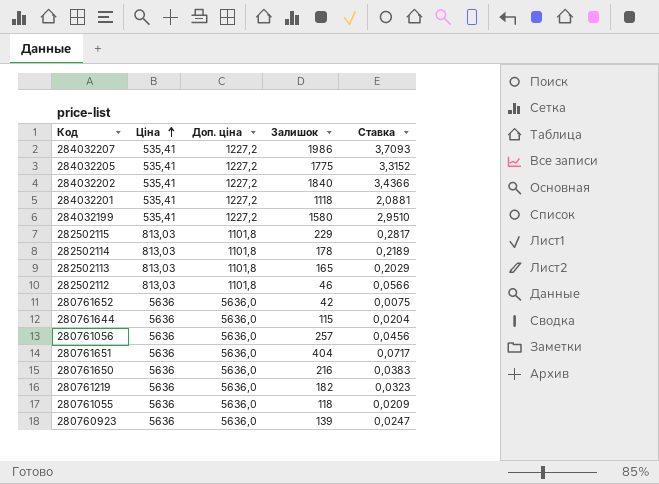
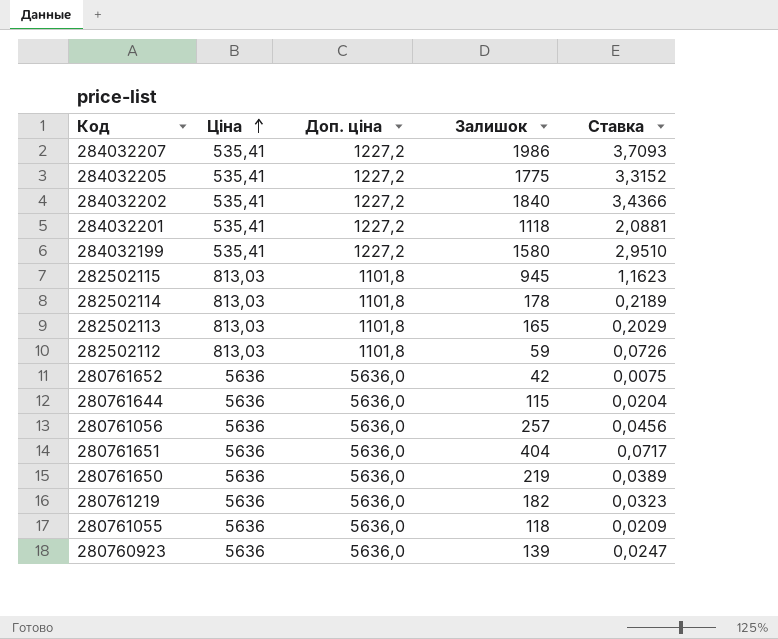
282502115 | Залишок: 229 -> 945
282502115 | Ставка: 0,2817 -> 1,1623
282502112 | Залишок: 46 -> 59
282502112 | Ставка: 0,0566 -> 0,0726
280761650 | Залишок: 216 -> 219
280761650 | Ставка: 0,0383 -> 0,0389

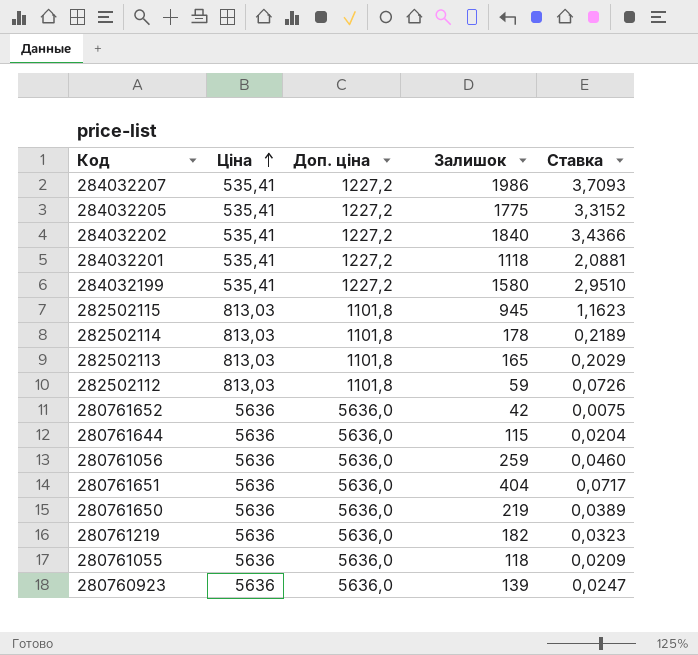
280761056 | Залишок: 257 -> 259
280761056 | Ставка: 0,0456 -> 0,0460

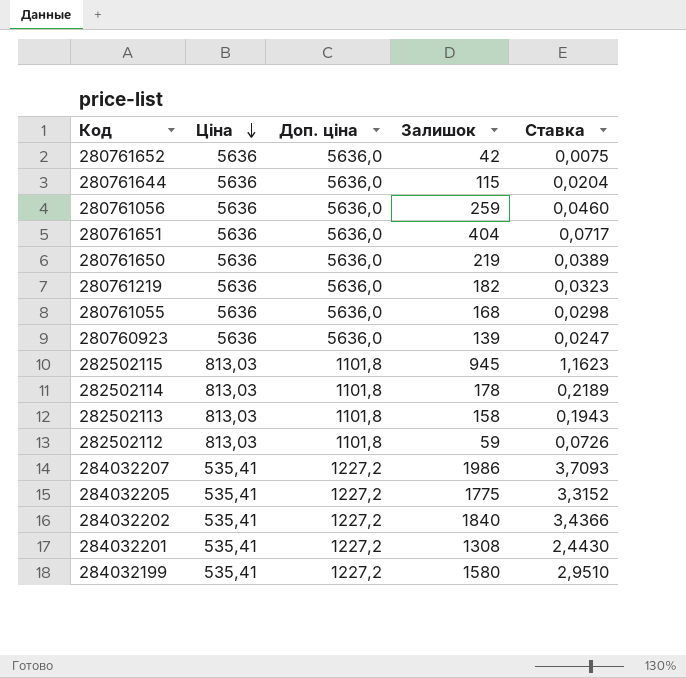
row order: Ціна ascending -> Ціна descending
280761055 | Залишок: 118 -> 168
280761055 | Ставка: 0,0209 -> 0,0298
282502113 | Залишок: 165 -> 158
282502113 | Ставка: 0,2029 -> 0,1943
284032201 | Залишок: 1118 -> 1308
284032201 | Ставка: 2,0881 -> 2,4430

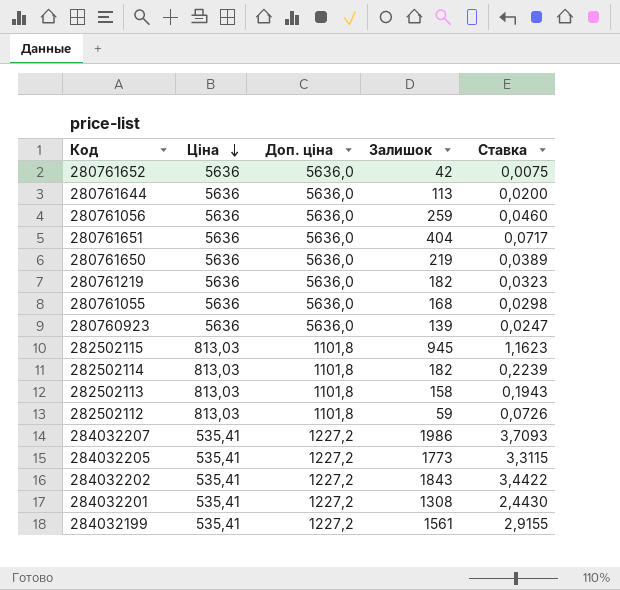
280761644 | Залишок: 115 -> 113
280761644 | Ставка: 0,0204 -> 0,0200
282502114 | Залишок: 178 -> 182
282502114 | Ставка: 0,2189 -> 0,2239
284032205 | Залишок: 1775 -> 1773
284032205 | Ставка: 3,3152 -> 3,3115
284032202 | Залишок: 1840 -> 1843
284032202 | Ставка: 3,4366 -> 3,4422
284032199 | Залишок: 1580 -> 1561
284032199 | Ставка: 2,9510 -> 2,9155

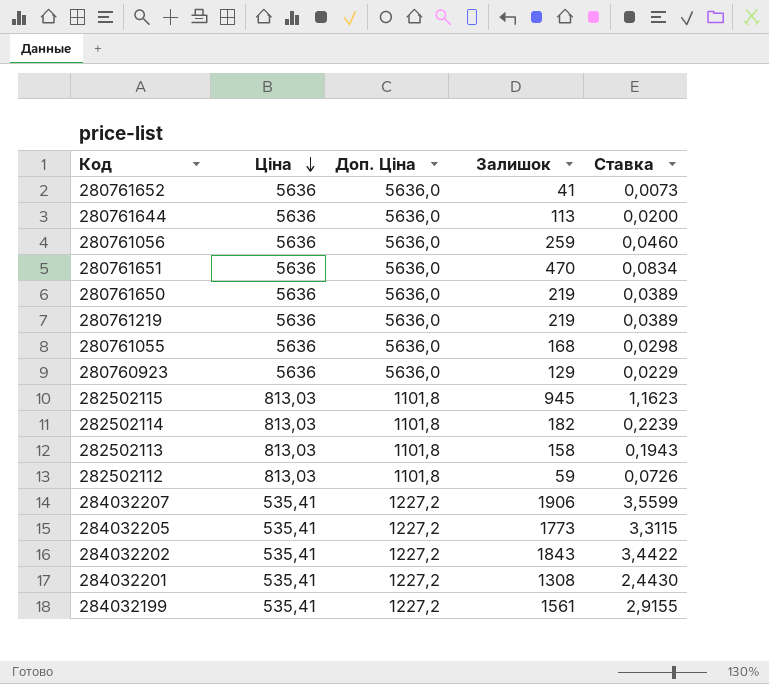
column name: Доп. ціна -> Доп. Ціна
280761652 | Залишок: 42 -> 41
280761652 | Ставка: 0,0075 -> 0,0073
280761651 | Залишок: 404 -> 470
280761651 | Ставка: 0,0717 -> 0,0834
280761219 | Залишок: 182 -> 219
280761219 | Ставка: 0,0323 -> 0,0389
280760923 | Залишок: 139 -> 129
280760923 | Ставка: 0,0247 -> 0,0229
284032207 | Залишок: 1986 -> 1906
284032207 | Ставка: 3,7093 -> 3,5599

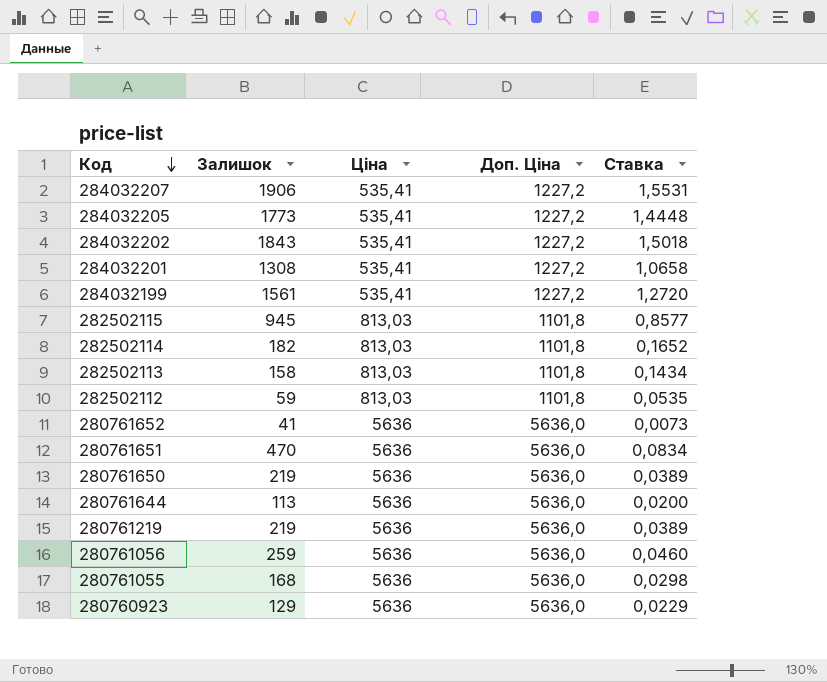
row order: Ціна descending -> Код descending
column Залишок | position: 4 -> 2
column Ставка | formula: [Залишок] / [Ціна] -> [Залишок] / [Доп. Ціна]

